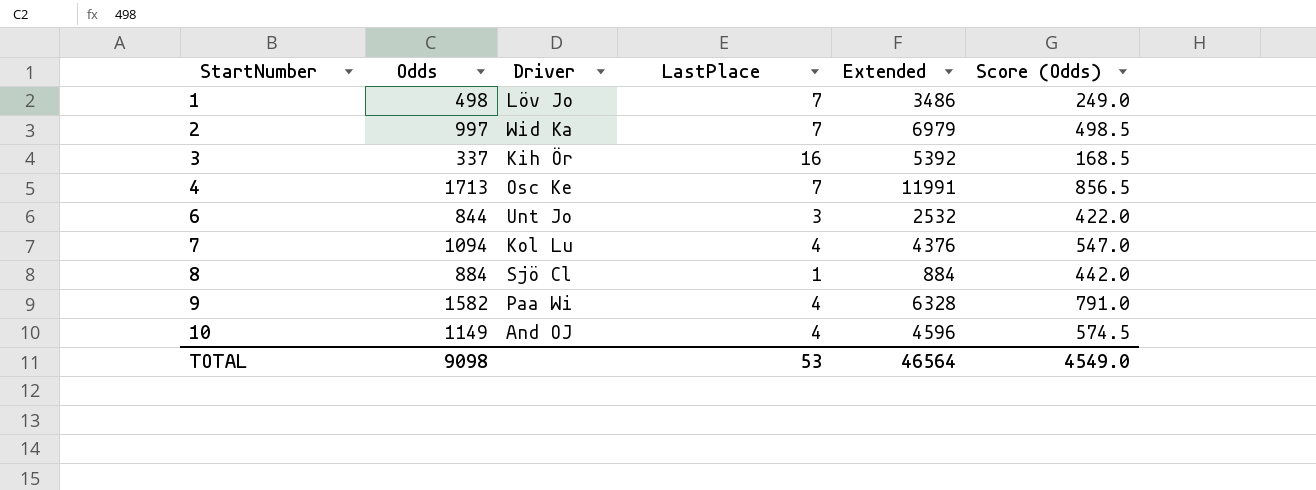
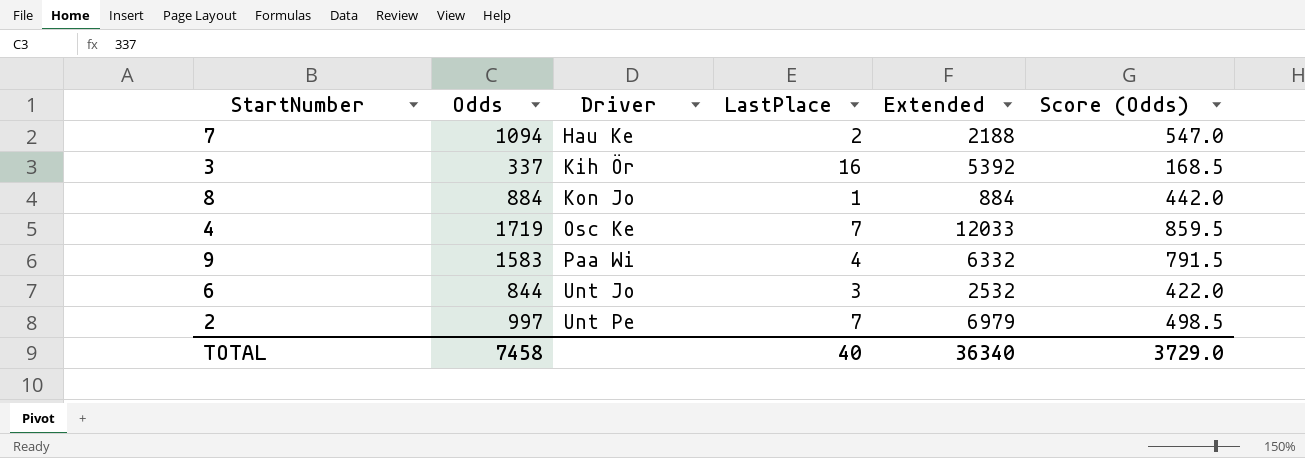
row order: StartNumber ascending -> Driver ascending
row 1: 498 | Löv Jo | 7 | 3486 | 249.0 -> none
row 10: 1149 | And OJ | 4 | 4596 | 574.5 -> none
7 | Driver: Kol Lu -> Hau Ke
7 | LastPlace: 4 -> 2
7 | Extended: 4376 -> 2188
8 | Driver: Sjö Cl -> Kon Jo
4 | Odds: 1713 -> 1719
4 | Extended: 11991 -> 12033
4 | Score (Odds): 856.5 -> 859.5
9 | Odds: 1582 -> 1583
9 | Extended: 6328 -> 6332
9 | Score (Odds): 791.0 -> 791.5
2 | Driver: Wid Ka -> Unt Pe
TOTAL | Odds: 9098 -> 7458
TOTAL | LastPlace: 53 -> 40
TOTAL | Extended: 46564 -> 36340
TOTAL | Score (Odds): 4549.0 -> 3729.0

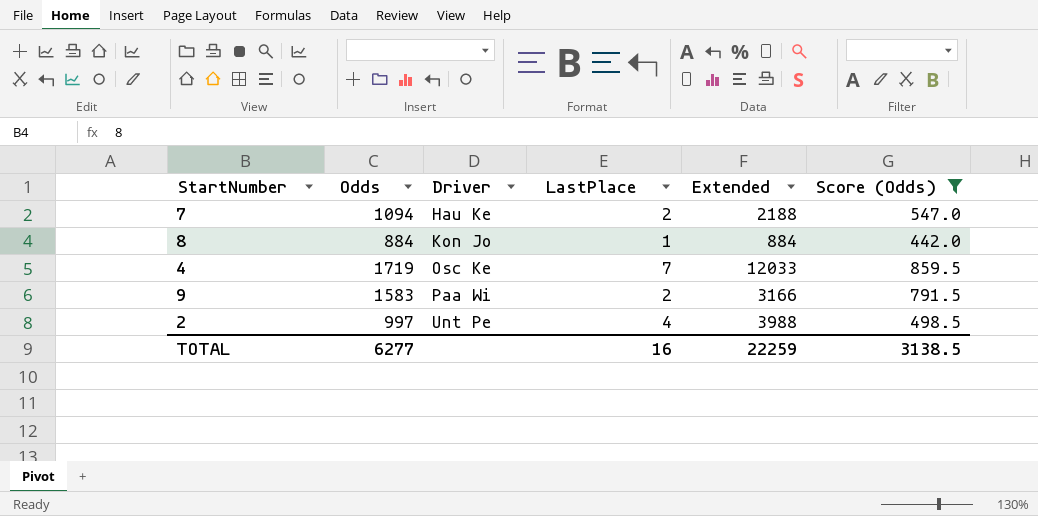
filter: none -> Score (Odds) >= 442.0
9 | LastPlace: 4 -> 2
9 | Extended: 6332 -> 3166
2 | LastPlace: 7 -> 4
2 | Extended: 6979 -> 3988
TOTAL | Odds: 7458 -> 6277
TOTAL | LastPlace: 40 -> 16
TOTAL | Extended: 36340 -> 22259
TOTAL | Score (Odds): 3729.0 -> 3138.5

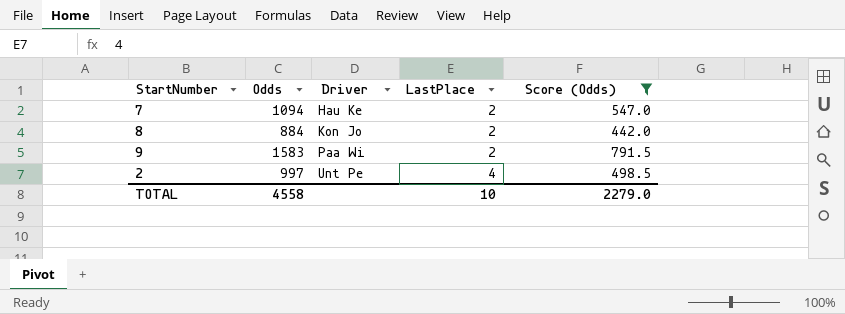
column Extended | formula: [Odds] * [LastPlace] -> none
row 4: 1719 | Osc Ke | 7 | 12033 | 859.5 -> none
8 | LastPlace: 1 -> 2
TOTAL | Odds: 6277 -> 4558
TOTAL | LastPlace: 16 -> 10
TOTAL | Score (Odds): 3138.5 -> 2279.0

